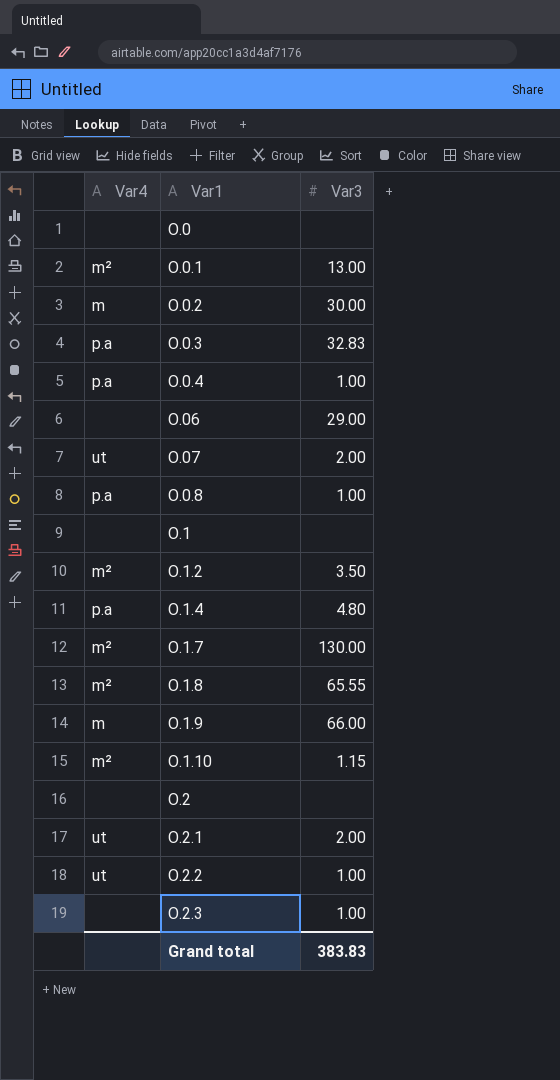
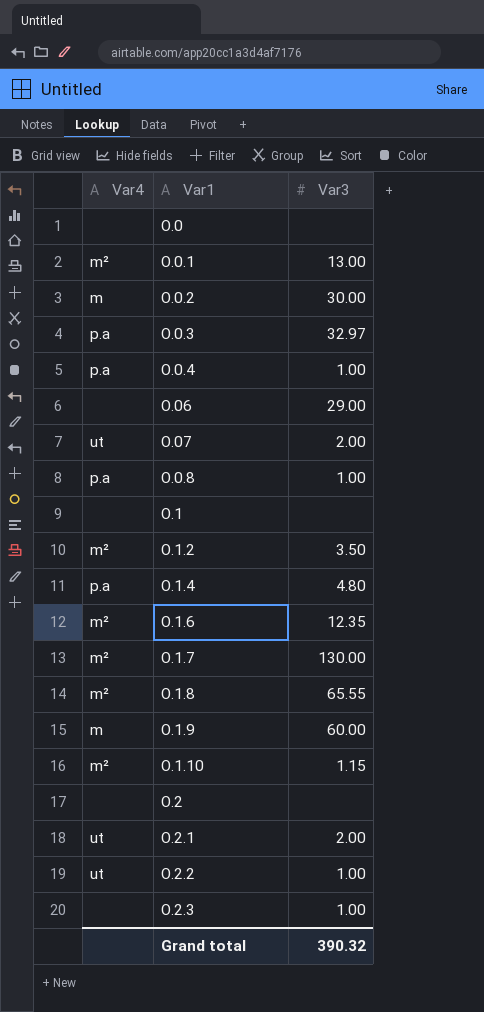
O.0.3 | Var3: 32.83 -> 32.97
row O.1.6: none -> m² | 12.35
O.1.9 | Var3: 66.00 -> 60.00
Grand total | Var3: 383.83 -> 390.32

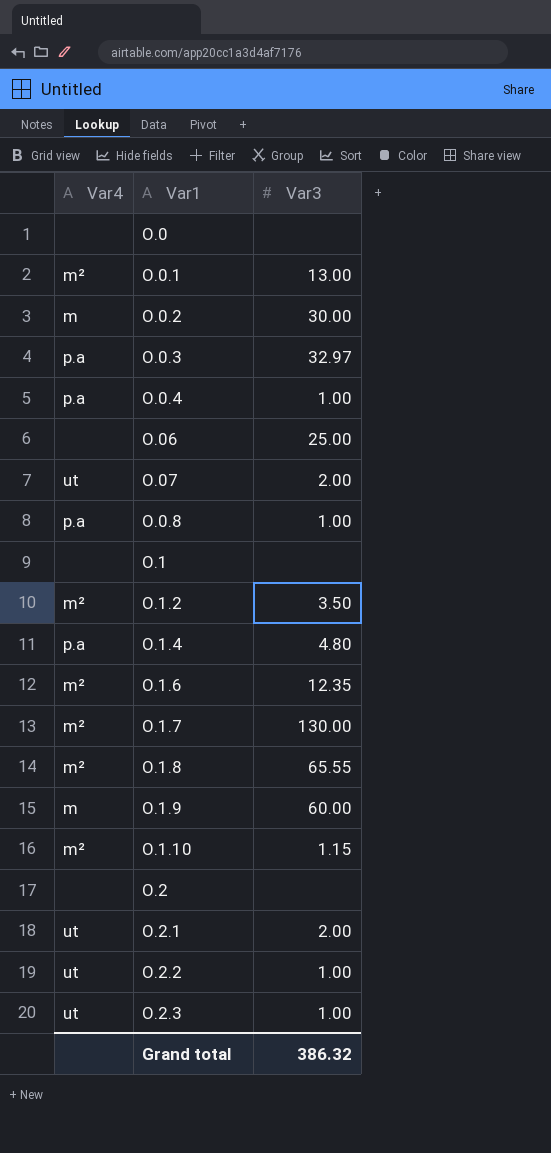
O.06 | Var3: 29.00 -> 25.00
O.2.3 | Var4: none -> ut
Grand total | Var3: 390.32 -> 386.32

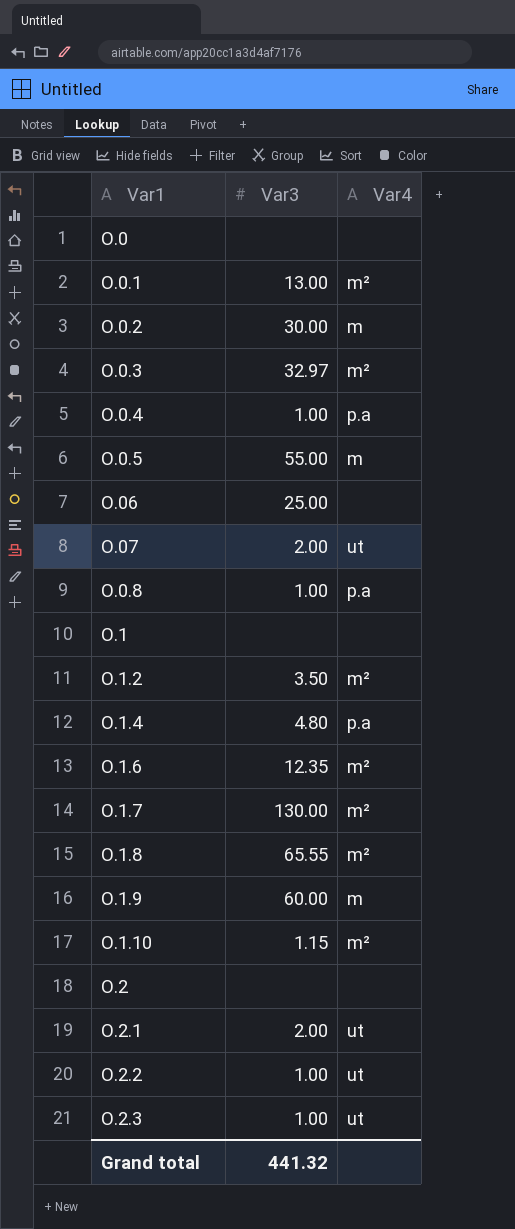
column Var4 | position: 1 -> 3
O.0.3 | Var4: p.a -> m²
row O.0.5: none -> 55.00 | m
Grand total | Var3: 386.32 -> 441.32

